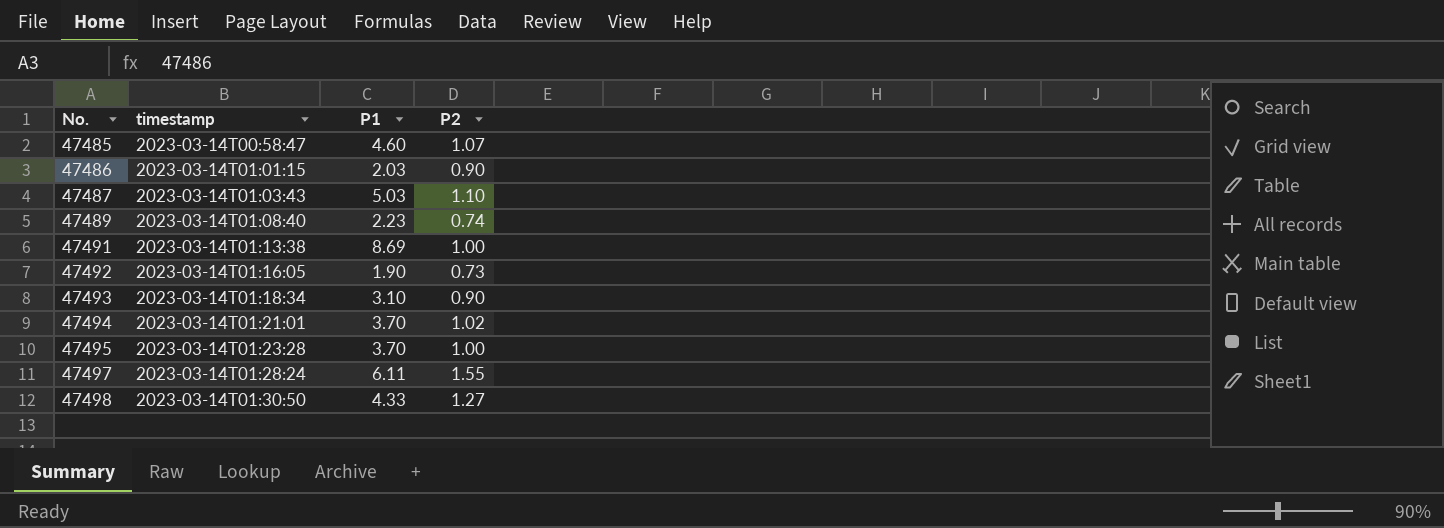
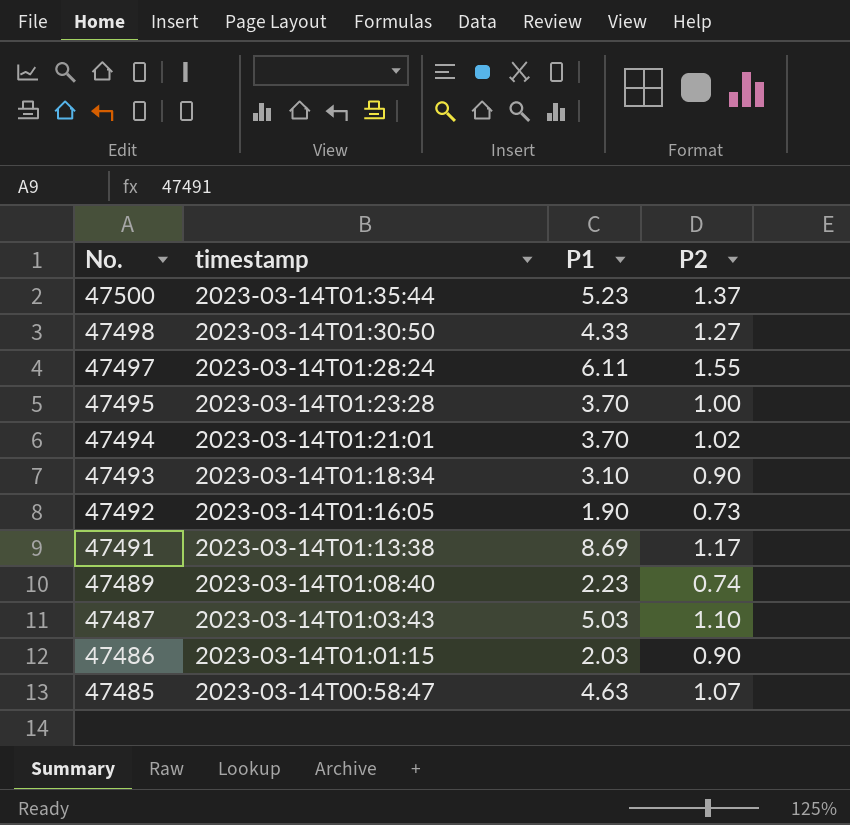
row order: No. ascending -> No. descending
row 47500: none -> 2023-03-14T01:35:44 | 5.23 | 1.37
47491 | P2: 1.00 -> 1.17
47485 | P1: 4.60 -> 4.63

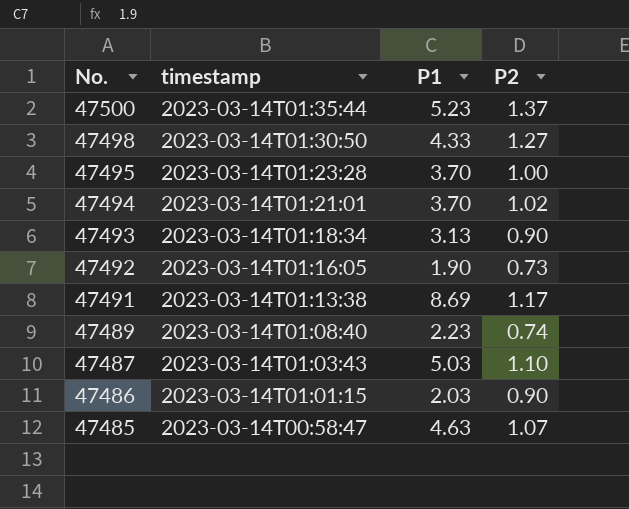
row 47497: 2023-03-14T01:28:24 | 6.11 | 1.55 -> none
47493 | P1: 3.10 -> 3.13

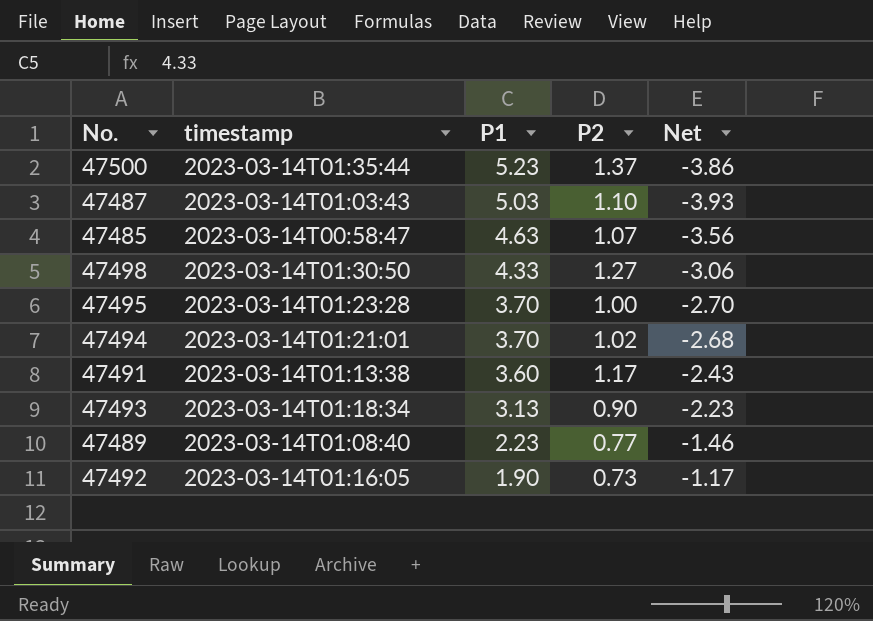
row order: No. descending -> P1 descending
column Net | formula: none -> [P2] - [P1]
row 47486: 2023-03-14T01:01:15 | 2.03 | 0.90 -> none
47491 | P1: 8.69 -> 3.60
47489 | P2: 0.74 -> 0.77

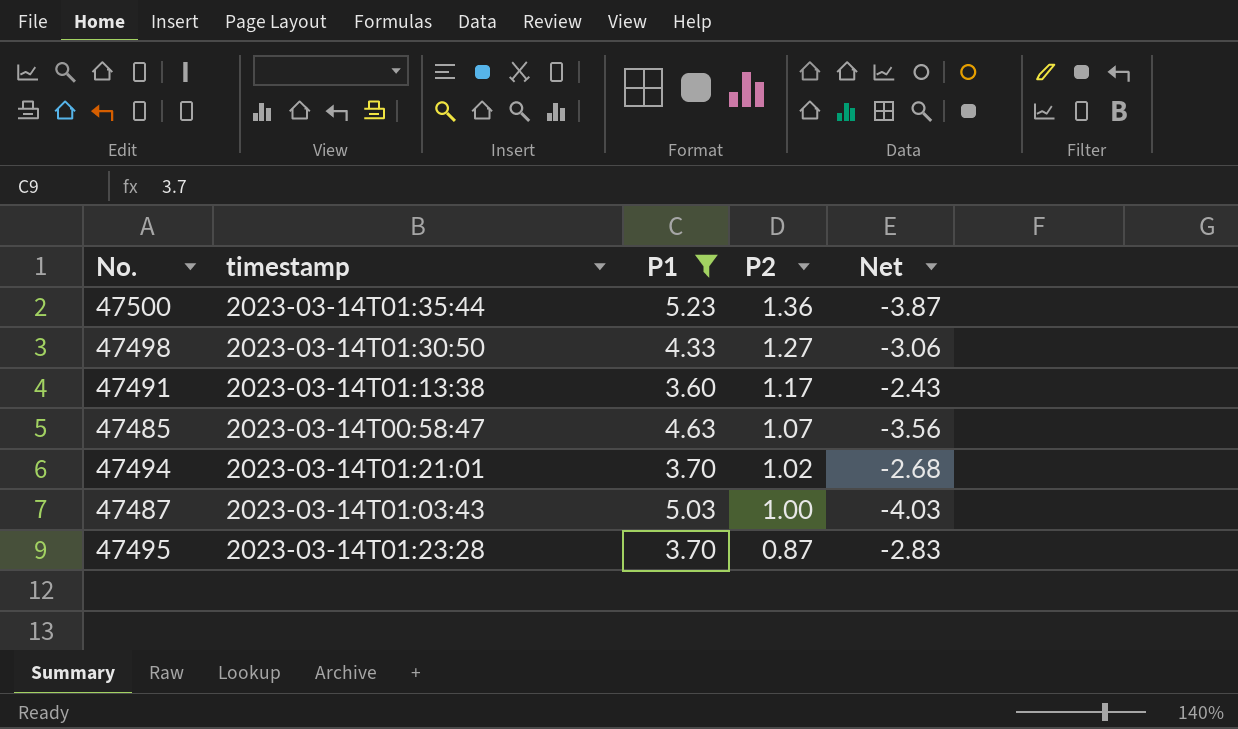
filter: none -> P1 >= 3.60
row order: P1 descending -> P2 descending
47500 | P2: 1.37 -> 1.36
47500 | Net: -3.86 -> -3.87
47487 | P2: 1.10 -> 1.00
47487 | Net: -3.93 -> -4.03
47495 | P2: 1.00 -> 0.87
47495 | Net: -2.70 -> -2.83

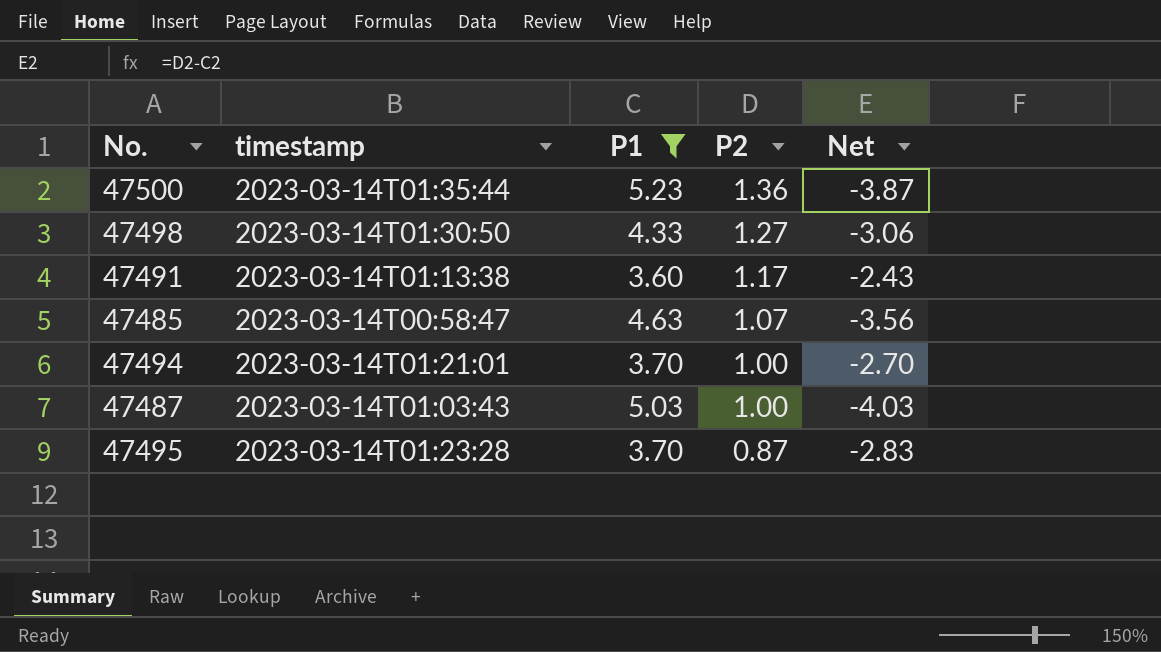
47494 | P2: 1.02 -> 1.00
47494 | Net: -2.68 -> -2.70

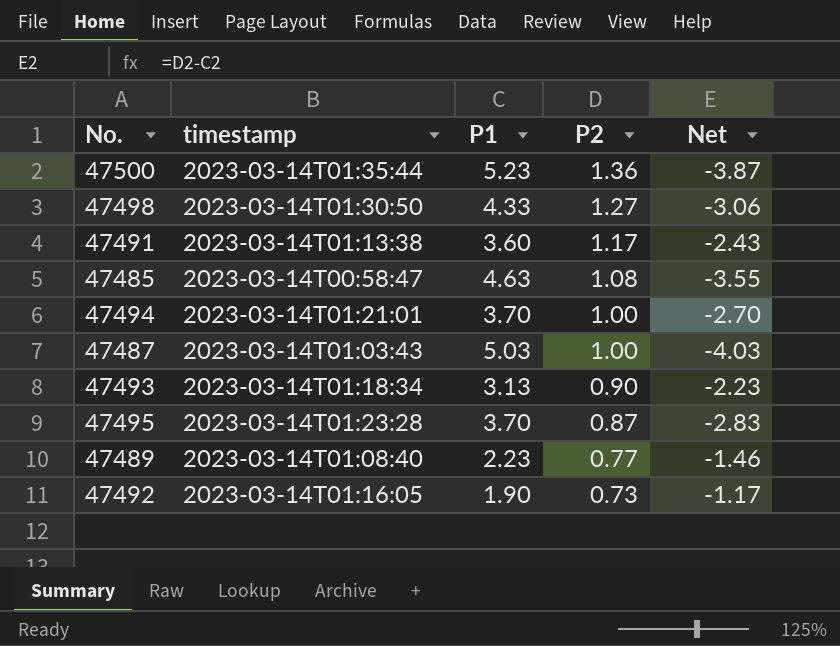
filter: P1 >= 3.60 -> none
47485 | P2: 1.07 -> 1.08
47485 | Net: -3.56 -> -3.55

